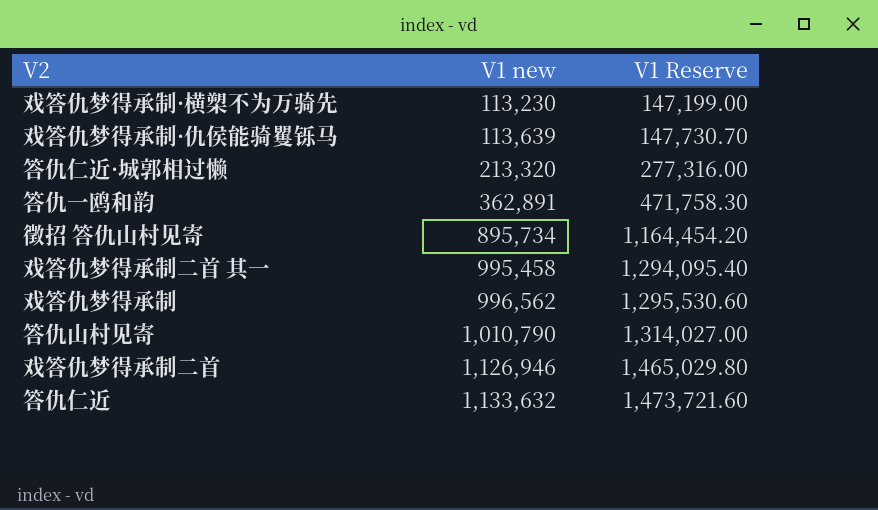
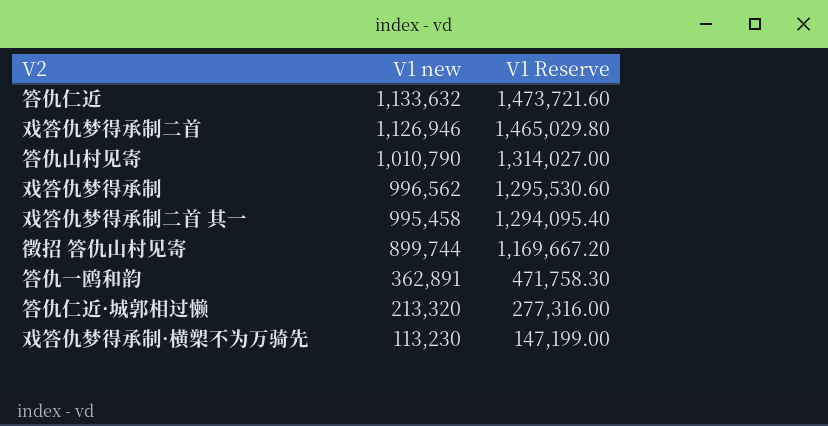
row order: V1 new ascending -> V1 new descending
row 戏答仇梦得承制·仇侯能骑矍铄马: 113,639 | 147,730.70 -> none
徵招 答仇山村见寄 | V1 new: 895,734 -> 899,744
徵招 答仇山村见寄 | V1 Reserve: 1,164,454.20 -> 1,169,667.20

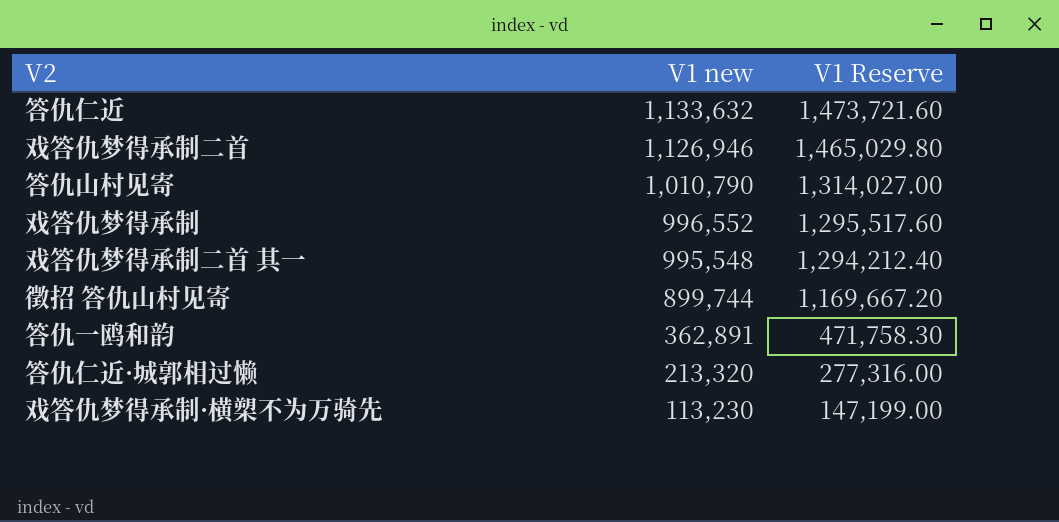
戏答仇梦得承制 | V1 new: 996,562 -> 996,552
戏答仇梦得承制 | V1 Reserve: 1,295,530.60 -> 1,295,517.60
戏答仇梦得承制二首 其一 | V1 new: 995,458 -> 995,548
戏答仇梦得承制二首 其一 | V1 Reserve: 1,294,095.40 -> 1,294,212.40

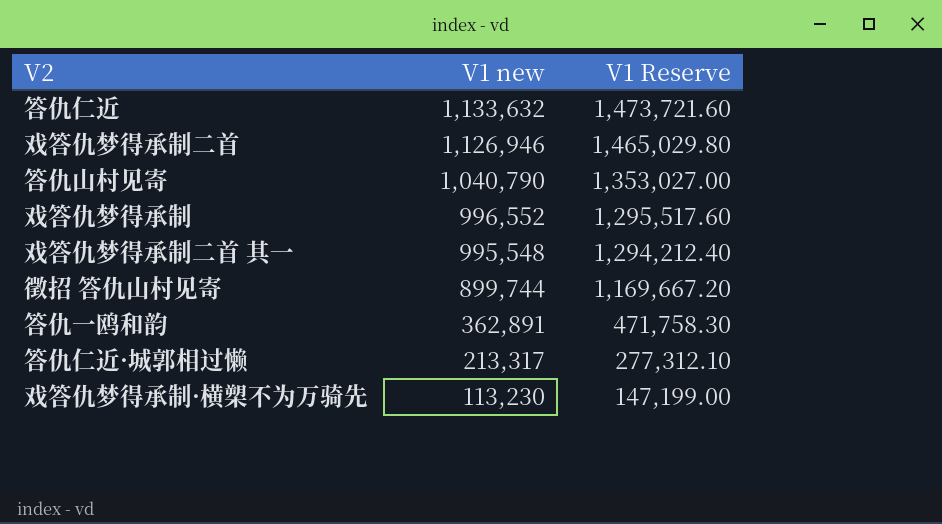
答仇山村见寄 | V1 new: 1,010,790 -> 1,040,790
答仇山村见寄 | V1 Reserve: 1,314,027.00 -> 1,353,027.00
答仇仁近·城郭相过懒 | V1 new: 213,320 -> 213,317
答仇仁近·城郭相过懒 | V1 Reserve: 277,316.00 -> 277,312.10

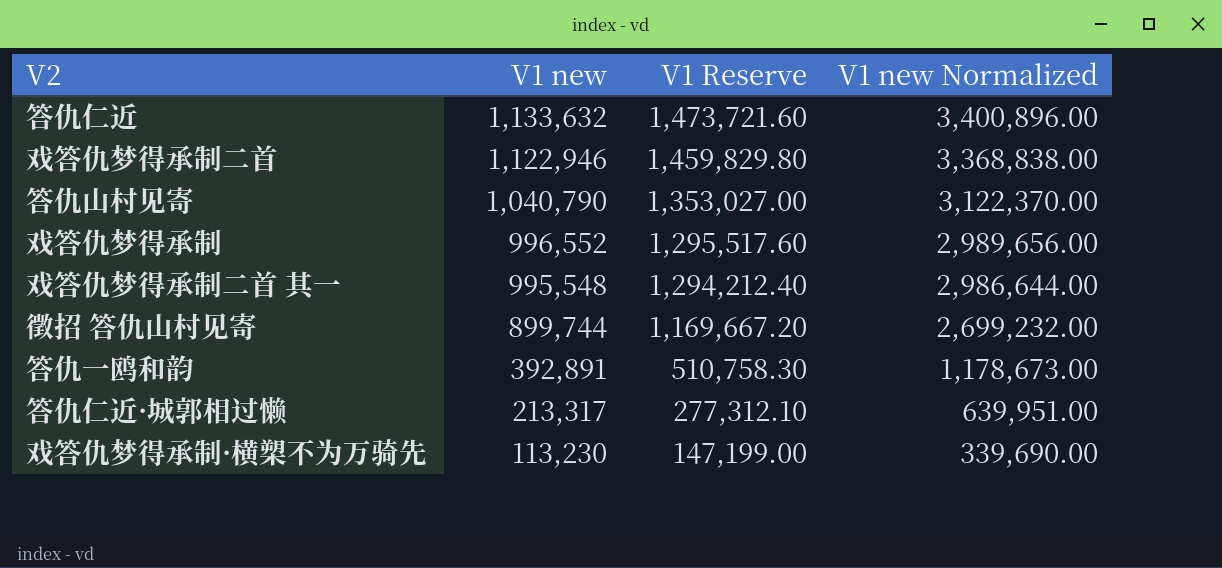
column V1 new Normalized | formula: none -> [V1 new] * 3
戏答仇梦得承制二首 | V1 new: 1,126,946 -> 1,122,946
戏答仇梦得承制二首 | V1 Reserve: 1,465,029.80 -> 1,459,829.80
答仇一鸥和韵 | V1 new: 362,891 -> 392,891
答仇一鸥和韵 | V1 Reserve: 471,758.30 -> 510,758.30

